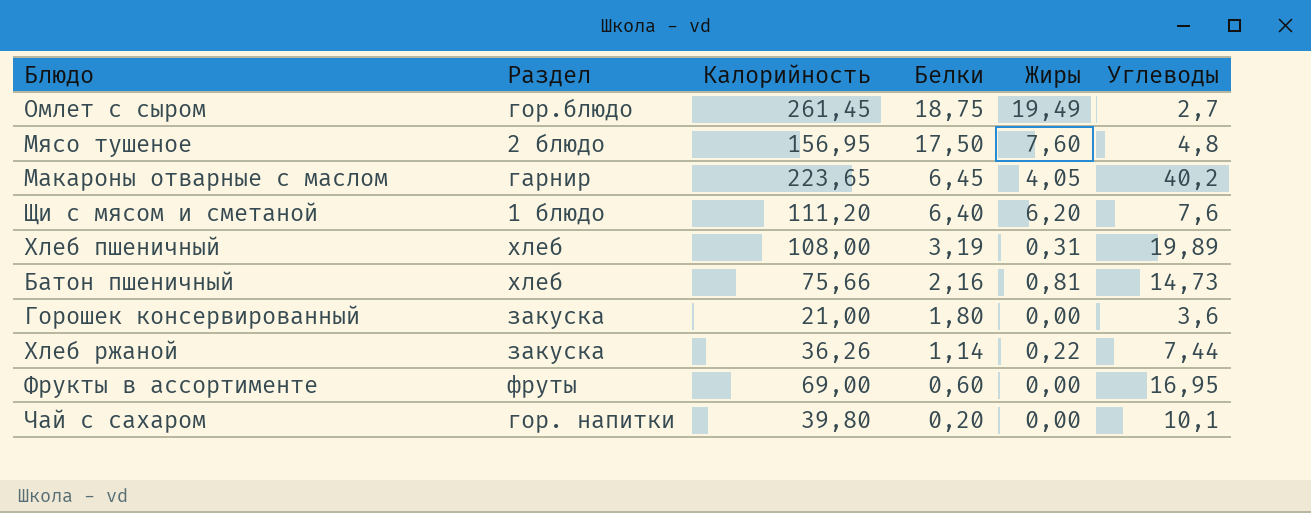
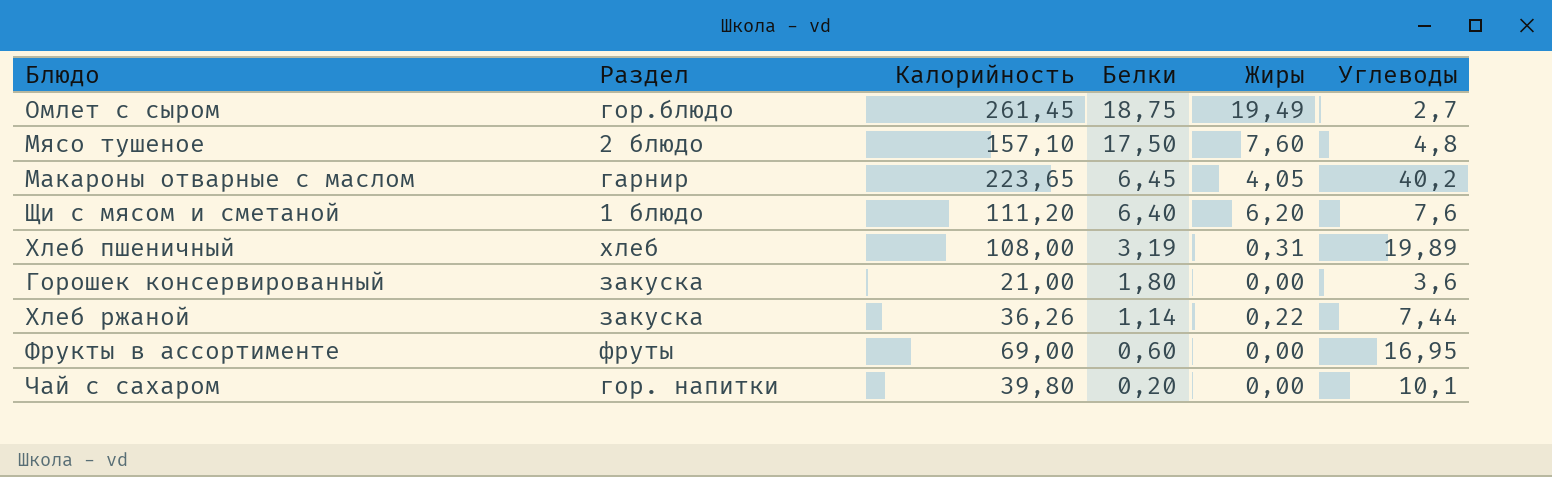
row Батон пшеничный: хлеб | 75,66 | 2,16 | 0,81 | 14,73 -> none
Мясо тушеное | Калорийность: 156,95 -> 157,10

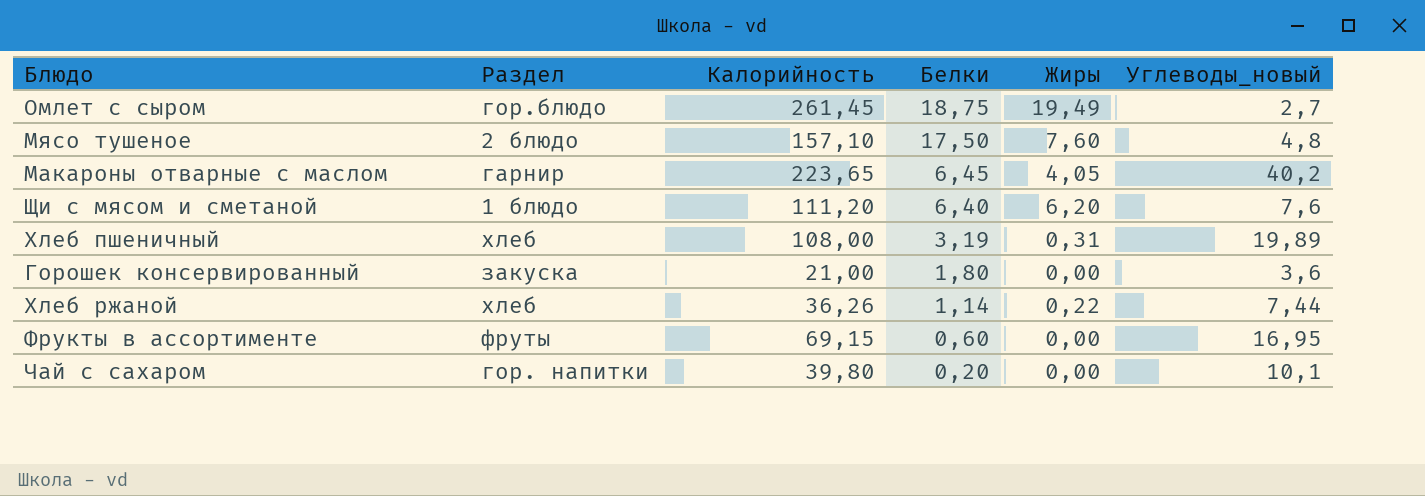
column name: Углеводы -> Углеводы_новый
Хлеб ржаной | Раздел: закуска -> хлеб
Фрукты в ассортименте | Калорийность: 69,00 -> 69,15

